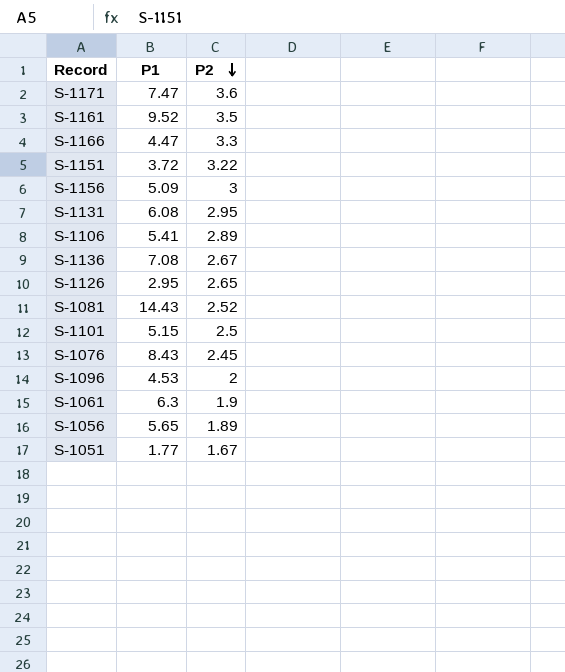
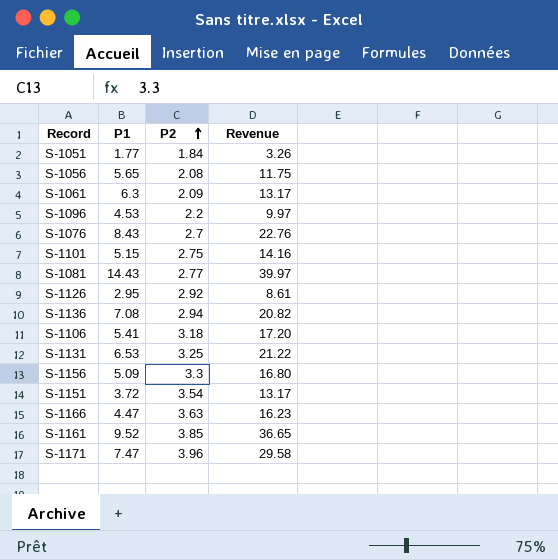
row order: P2 descending -> P2 ascending
column Revenue | formula: none -> [P1] * [P2]
S-1051 | P2: 1.67 -> 1.84
S-1056 | P2: 1.89 -> 2.08
S-1061 | P2: 1.9 -> 2.09
S-1096 | P2: 2 -> 2.2
S-1076 | P2: 2.45 -> 2.7
S-1101 | P2: 2.5 -> 2.75
S-1081 | P2: 2.52 -> 2.77
S-1126 | P2: 2.65 -> 2.92
S-1136 | P2: 2.67 -> 2.94
S-1106 | P2: 2.89 -> 3.18
S-1131 | P1: 6.08 -> 6.53
S-1131 | P2: 2.95 -> 3.25
S-1156 | P2: 3 -> 3.3
S-1151 | P2: 3.22 -> 3.54
S-1166 | P2: 3.3 -> 3.63
S-1161 | P2: 3.5 -> 3.85
S-1171 | P2: 3.6 -> 3.96

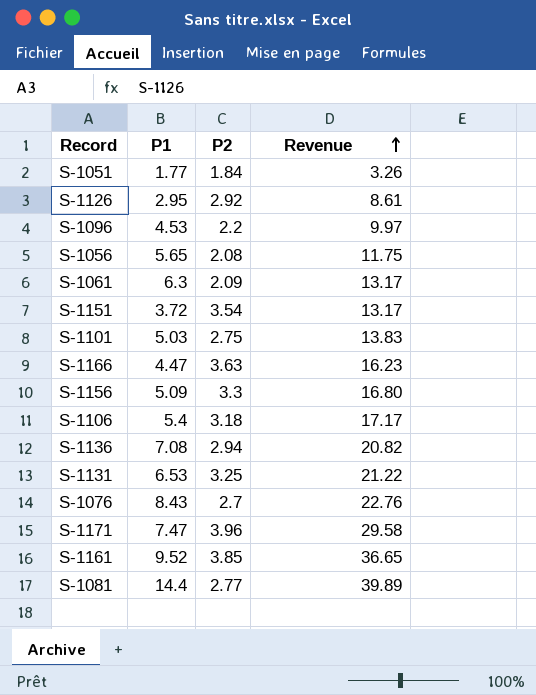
row order: P2 ascending -> Revenue ascending
S-1101 | P1: 5.15 -> 5.03
S-1101 | Revenue: 14.16 -> 13.83
S-1106 | P1: 5.41 -> 5.4
S-1106 | Revenue: 17.20 -> 17.17
S-1081 | P1: 14.43 -> 14.4
S-1081 | Revenue: 39.97 -> 39.89

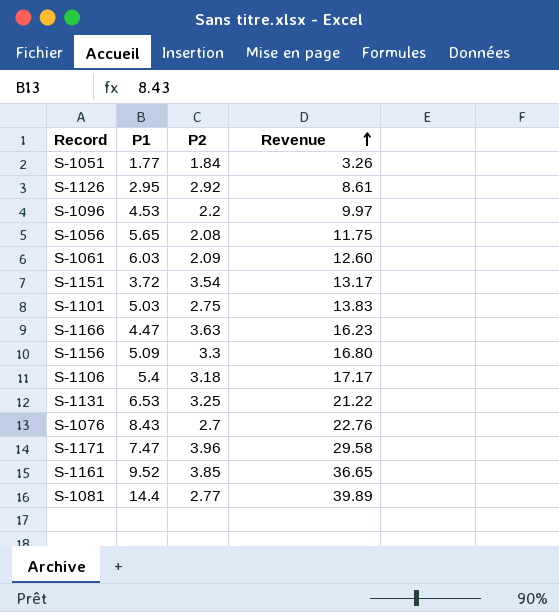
row S-1136: 7.08 | 2.94 | 20.82 -> none
S-1061 | P1: 6.3 -> 6.03
S-1061 | Revenue: 13.17 -> 12.60

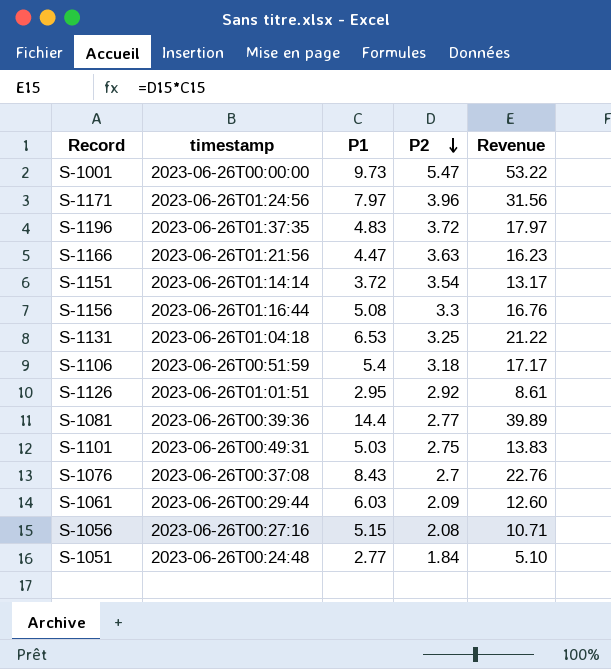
row order: Revenue ascending -> P2 descending
column timestamp | position: none -> 2
row S-1096: 4.53 | 2.2 | 9.97 -> none
row S-1161: 9.52 | 3.85 | 36.65 -> none
row S-1001: none -> 2023-06-26T00:00:00 | 9.73 | 5.47 | 53.22
S-1171 | P1: 7.47 -> 7.97
S-1171 | Revenue: 29.58 -> 31.56
row S-1196: none -> 2023-06-26T01:37:35 | 4.83 | 3.72 | 17.97
S-1156 | P1: 5.09 -> 5.08
S-1156 | Revenue: 16.80 -> 16.76
S-1056 | P1: 5.65 -> 5.15
S-1056 | Revenue: 11.75 -> 10.71
S-1051 | P1: 1.77 -> 2.77
S-1051 | Revenue: 3.26 -> 5.10

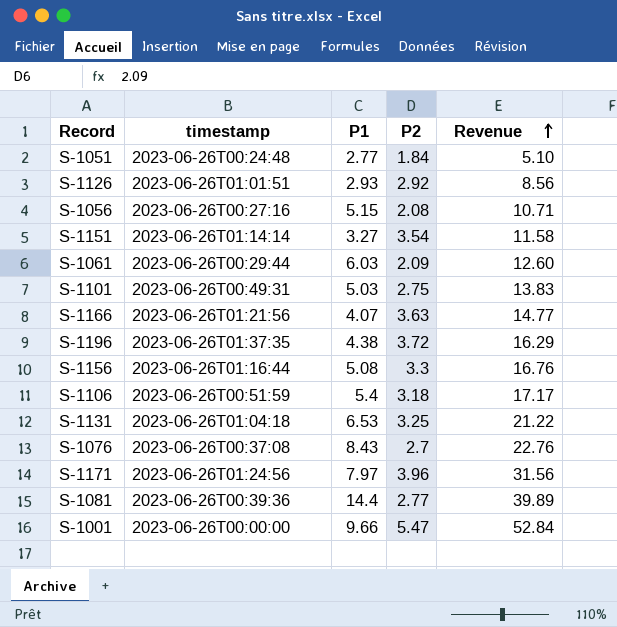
row order: P2 descending -> Revenue ascending
S-1126 | P1: 2.95 -> 2.93
S-1126 | Revenue: 8.61 -> 8.56
S-1151 | P1: 3.72 -> 3.27
S-1151 | Revenue: 13.17 -> 11.58
S-1166 | P1: 4.47 -> 4.07
S-1166 | Revenue: 16.23 -> 14.77
S-1196 | P1: 4.83 -> 4.38
S-1196 | Revenue: 17.97 -> 16.29
S-1001 | P1: 9.73 -> 9.66
S-1001 | Revenue: 53.22 -> 52.84

